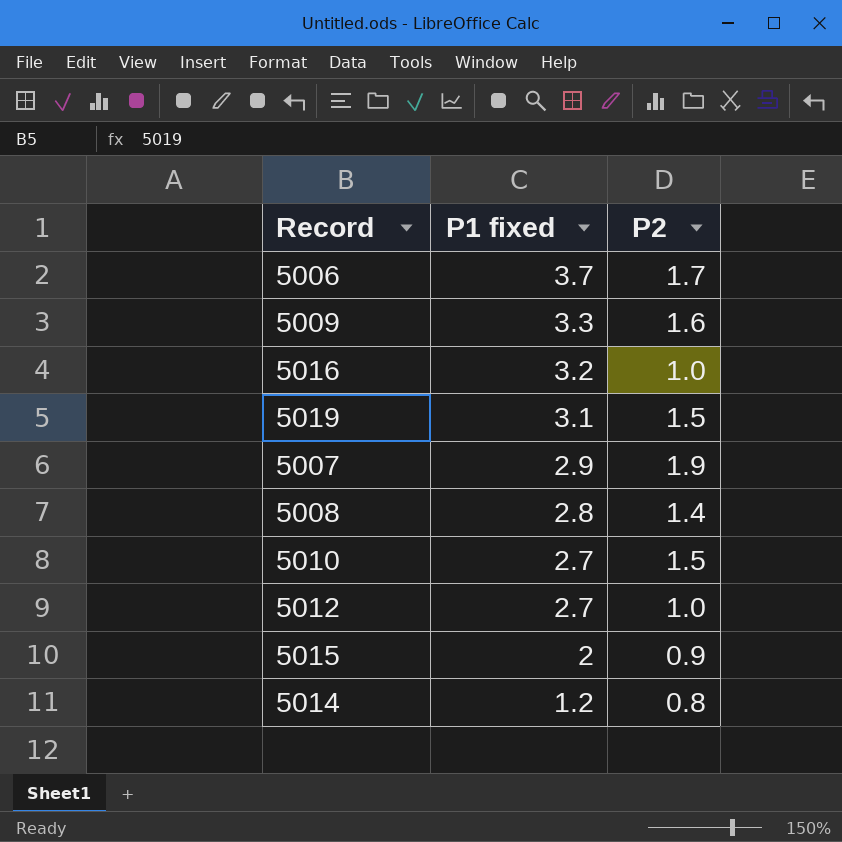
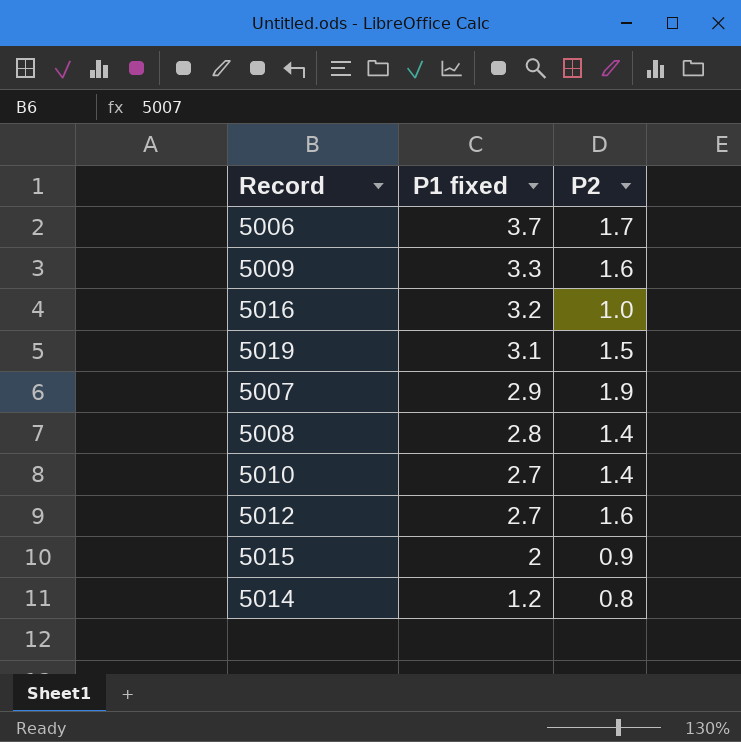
5010 | P2: 1.5 -> 1.4
5012 | P2: 1.0 -> 1.6

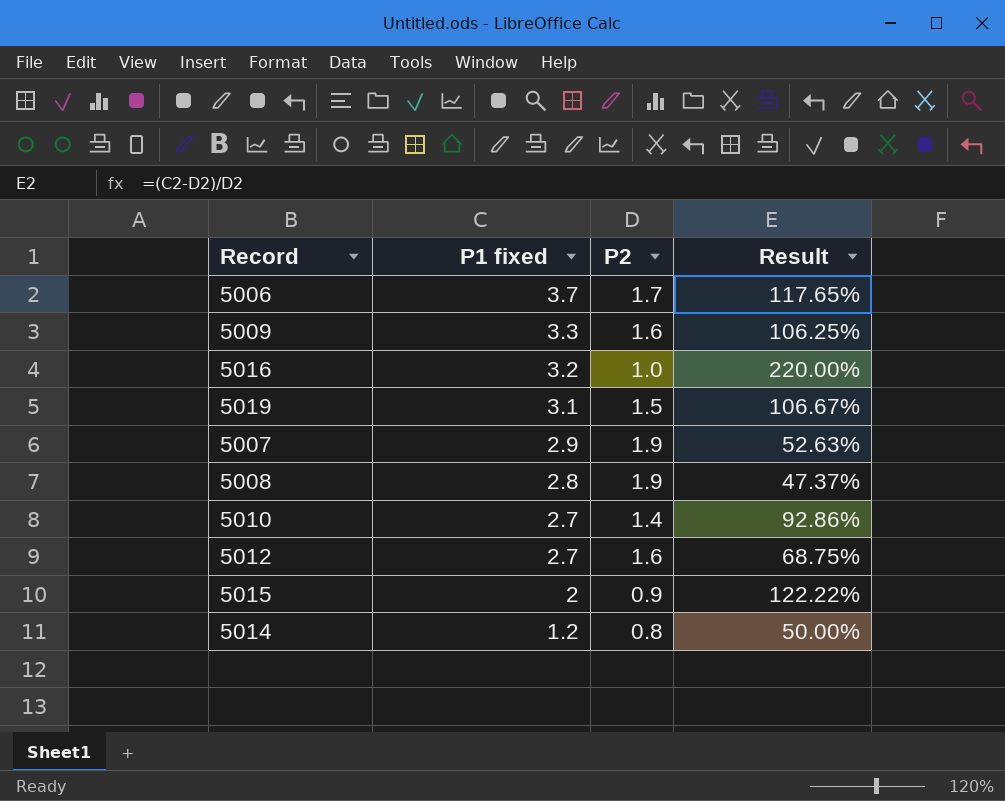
column Result | formula: none -> ([P1 fixed] - [P2]) / [P2]
5008 | P2: 1.4 -> 1.9

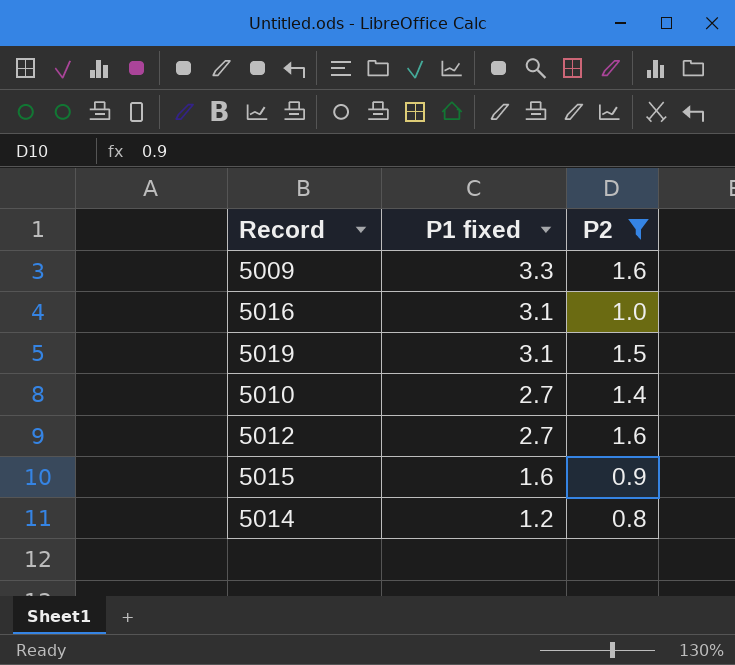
filter: none -> P2 <= 1.6
column Result | formula: ([P1 fixed] - [P2]) / [P2] -> none
5016 | P1 fixed: 3.2 -> 3.1
5015 | P1 fixed: 2 -> 1.6

